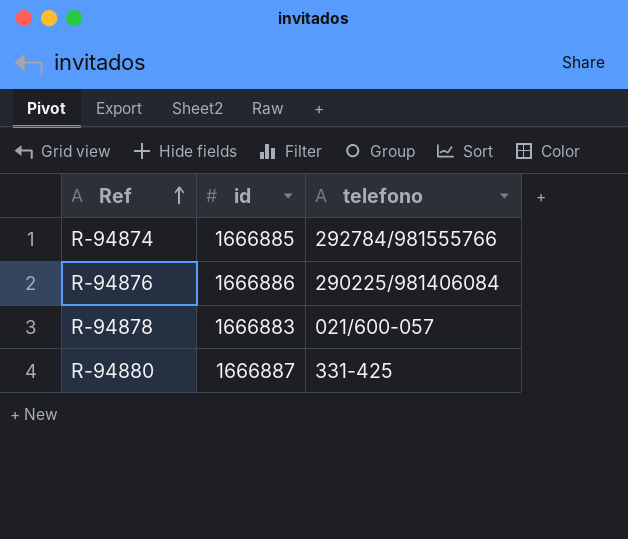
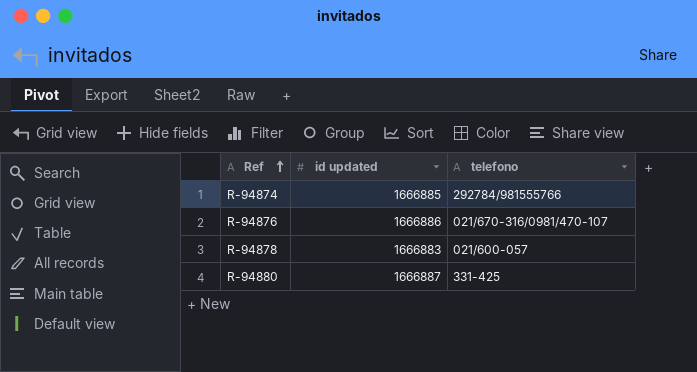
column name: id -> id updated
R-94876 | telefono: 290225/981406084 -> 021/670-316/0981/470-107

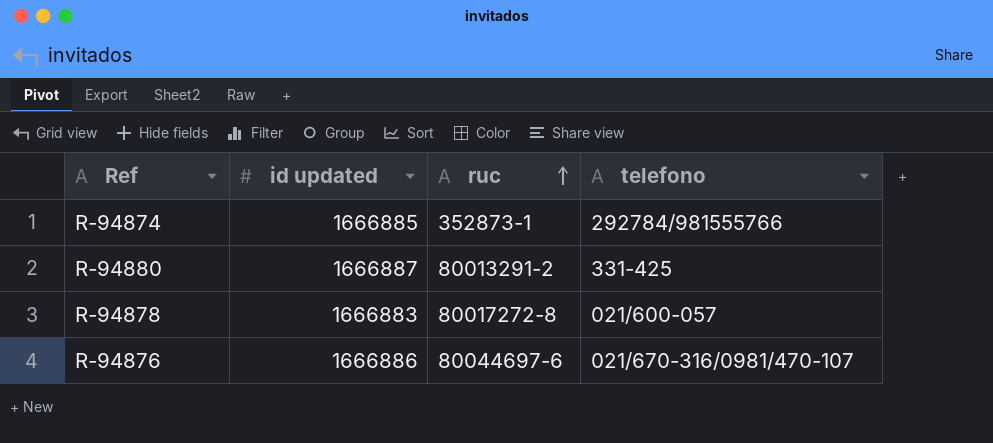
row order: Ref ascending -> ruc ascending
column ruc | position: none -> 3

